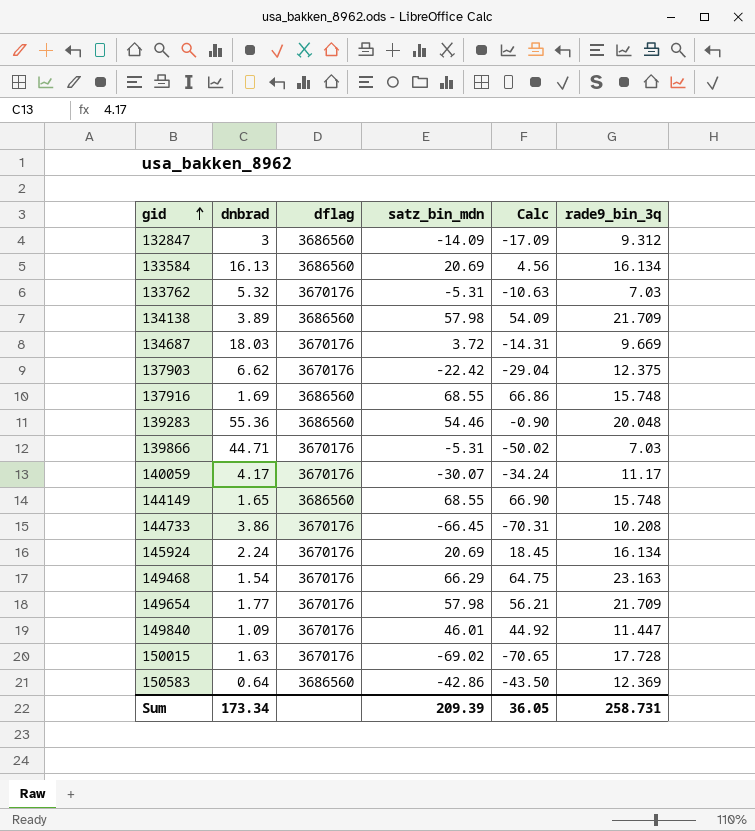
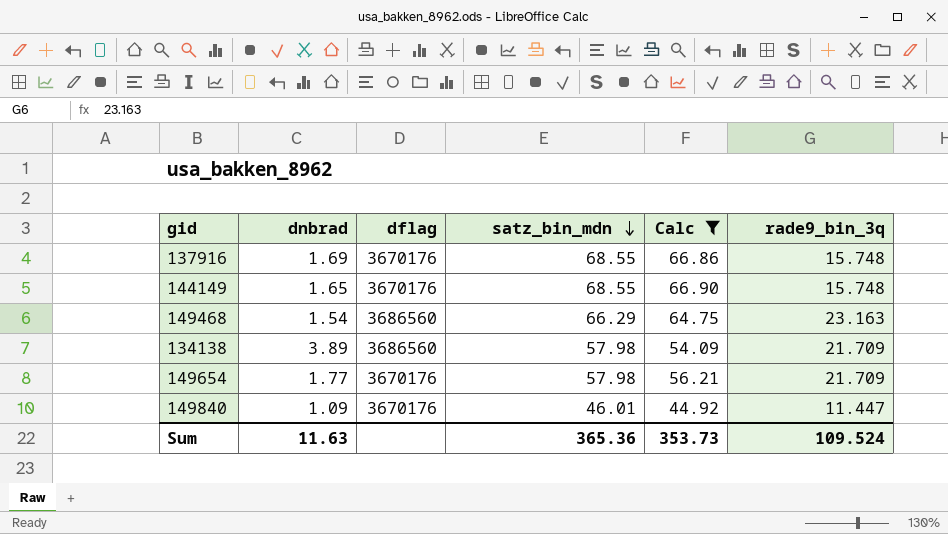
filter: none -> Calc >= 44.92
row order: gid ascending -> satz_bin_mdn descending
137916 | dflag: 3686560 -> 3670176
144149 | dflag: 3686560 -> 3670176
149468 | dflag: 3670176 -> 3686560
Sum | dnbrad: 173.34 -> 11.63
Sum | satz_bin_mdn: 209.39 -> 365.36
Sum | Calc: 36.05 -> 353.73
Sum | rade9_bin_3q: 258.731 -> 109.524

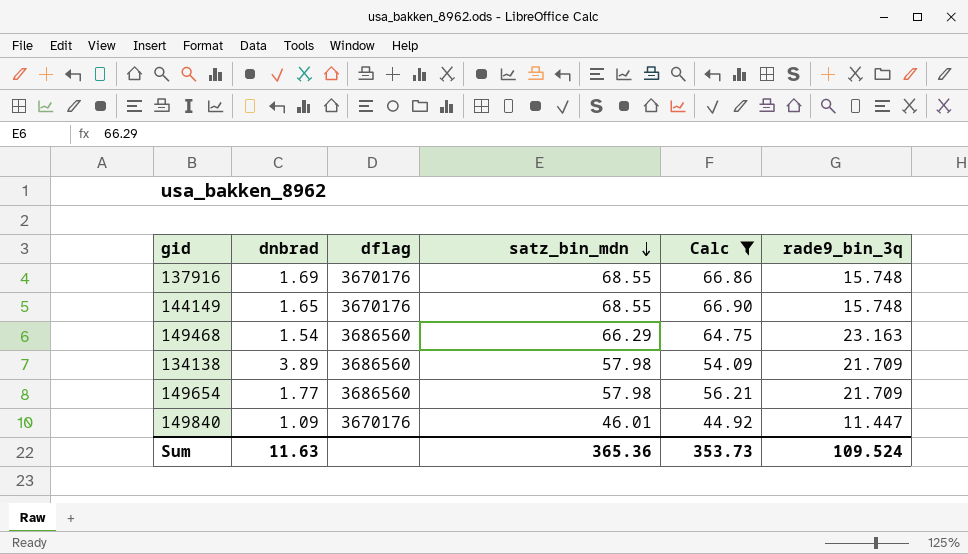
149654 | dflag: 3670176 -> 3686560

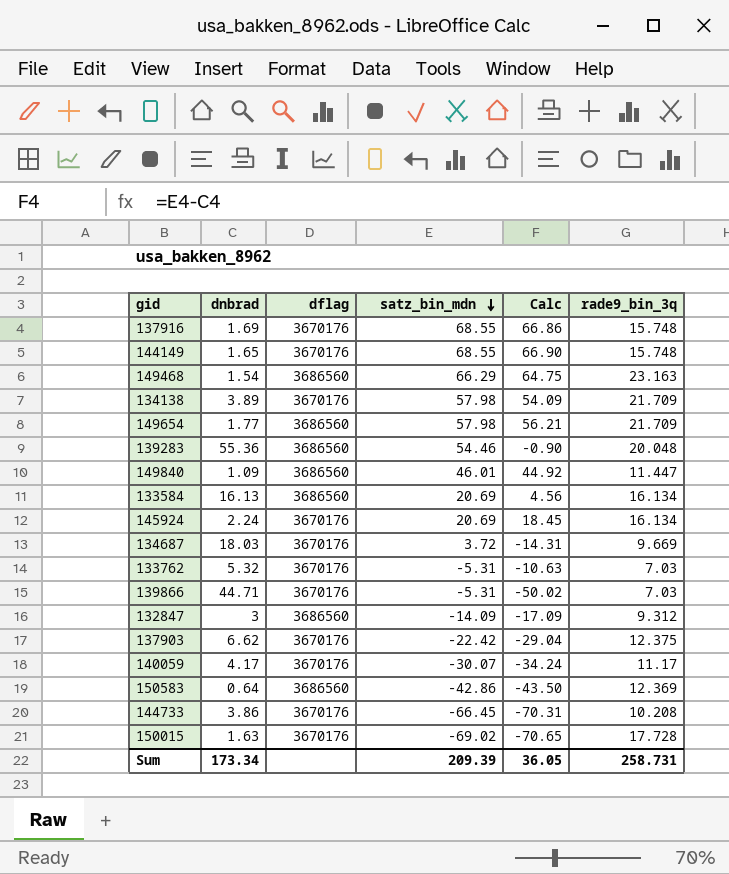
filter: Calc >= 44.92 -> none
134138 | dflag: 3686560 -> 3670176
149840 | dflag: 3670176 -> 3686560
Sum | dnbrad: 11.63 -> 173.34
Sum | satz_bin_mdn: 365.36 -> 209.39
Sum | Calc: 353.73 -> 36.05
Sum | rade9_bin_3q: 109.524 -> 258.731

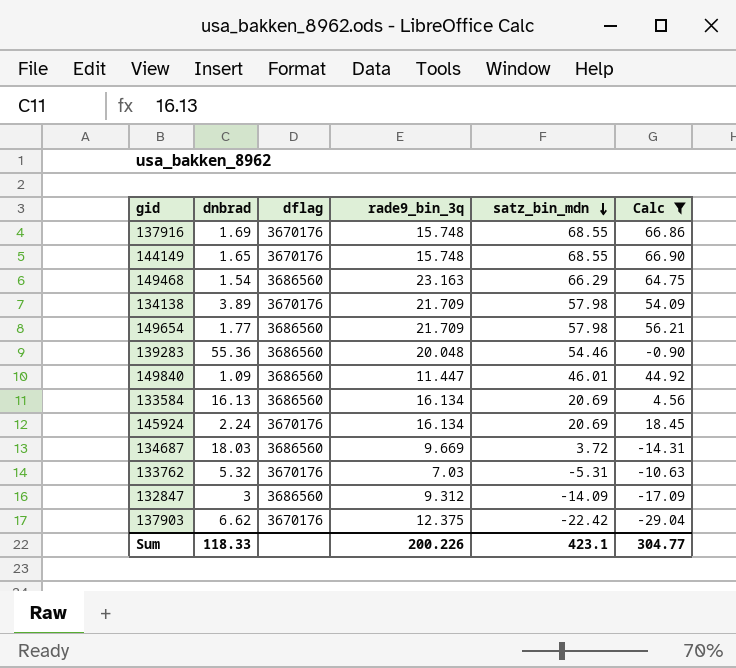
filter: none -> Calc >= -29.04
column rade9_bin_3q | position: 6 -> 4
134687 | dflag: 3670176 -> 3686560
Sum | dnbrad: 173.34 -> 118.33
Sum | rade9_bin_3q: 258.731 -> 200.226
Sum | satz_bin_mdn: 209.39 -> 423.1
Sum | Calc: 36.05 -> 304.77

